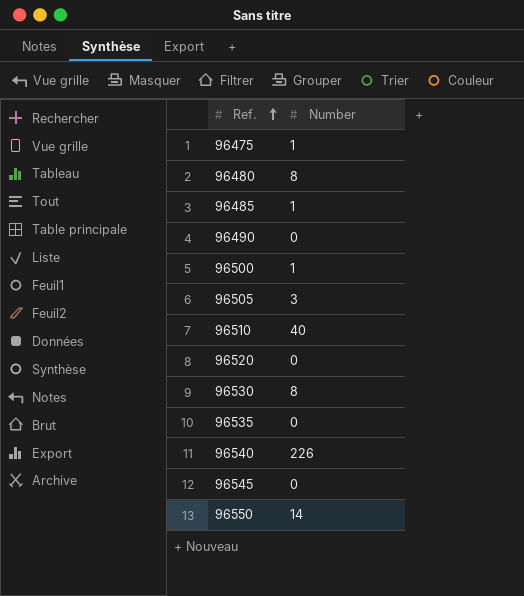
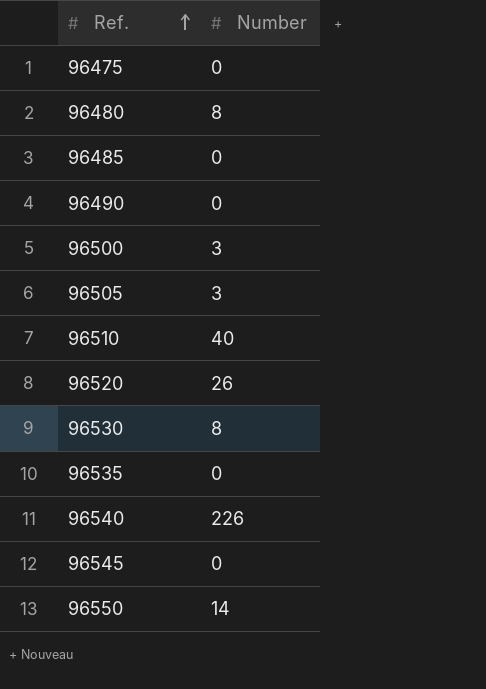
96475 | Number: 1 -> 0
96485 | Number: 1 -> 0
96500 | Number: 1 -> 3
96520 | Number: 0 -> 26

